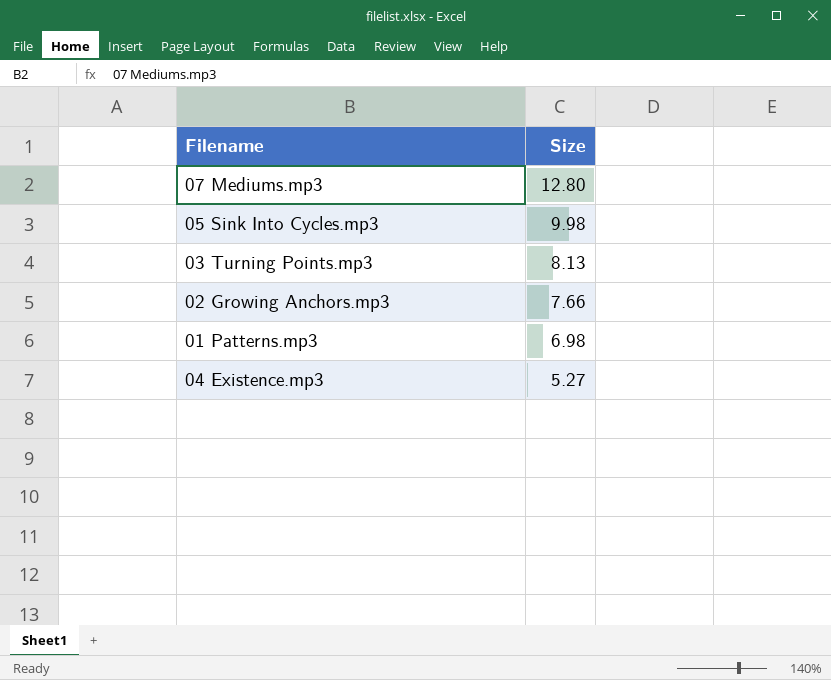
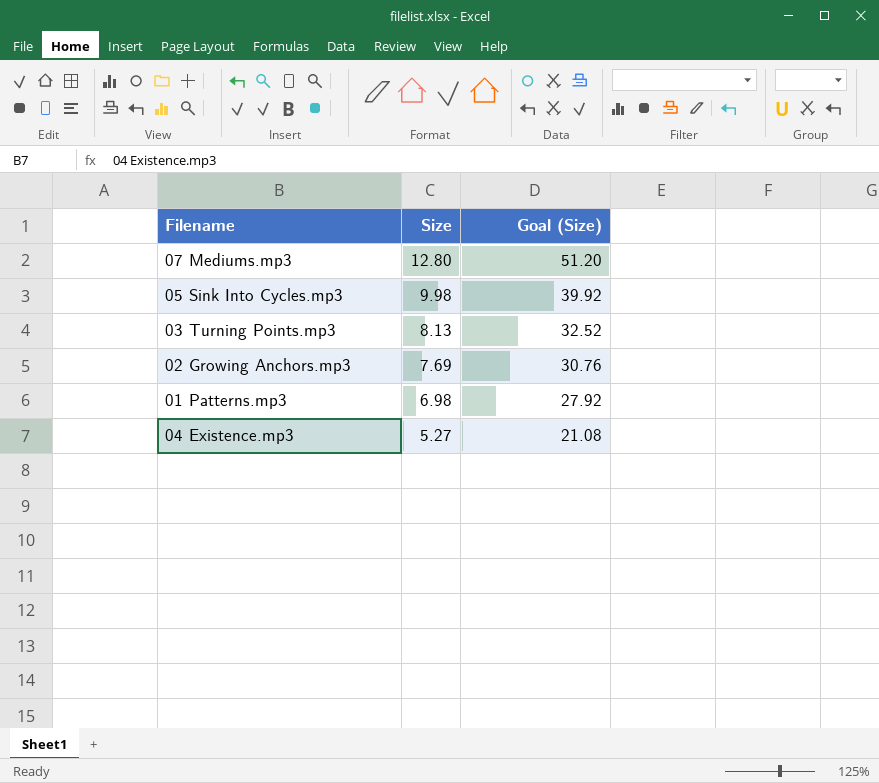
column Goal (Size) | formula: none -> [Size] * 4
02 Growing Anchors.mp3 | Size: 7.66 -> 7.69

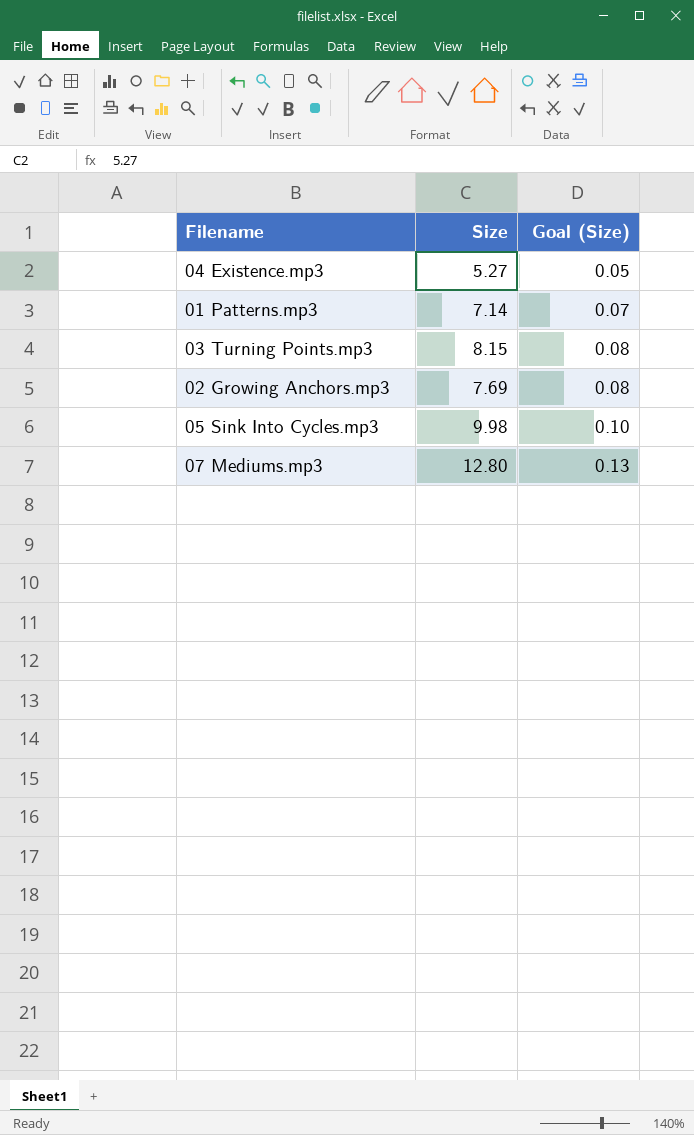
row order: Size descending -> Goal (Size) ascending
column Goal (Size) | formula: [Size] * 4 -> [Size] * 0.01
01 Patterns.mp3 | Size: 6.98 -> 7.14
03 Turning Points.mp3 | Size: 8.13 -> 8.15

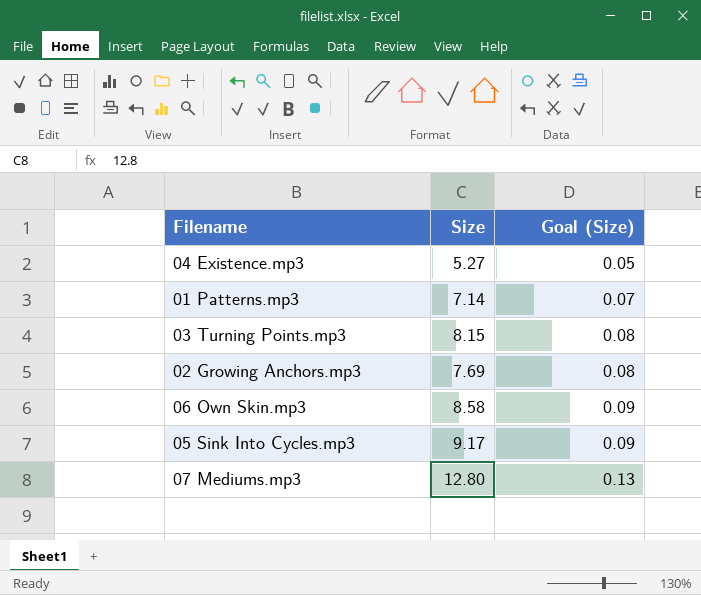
row 06 Own Skin.mp3: none -> 8.58 | 0.09
05 Sink Into Cycles.mp3 | Size: 9.98 -> 9.17
05 Sink Into Cycles.mp3 | Goal (Size): 0.10 -> 0.09

